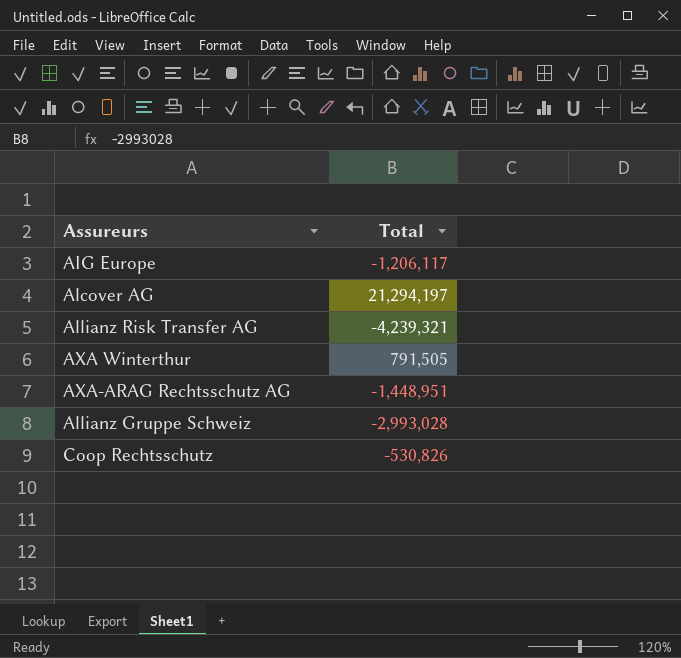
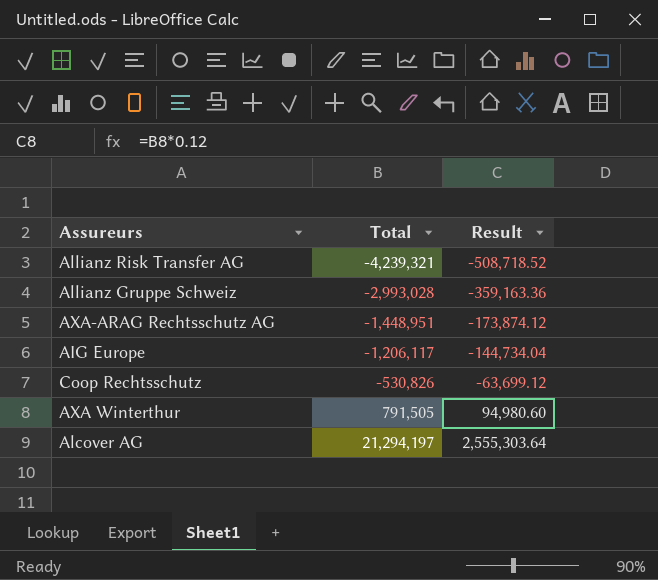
row order: none -> Total ascending
column Result | formula: none -> [Total] * 0.12

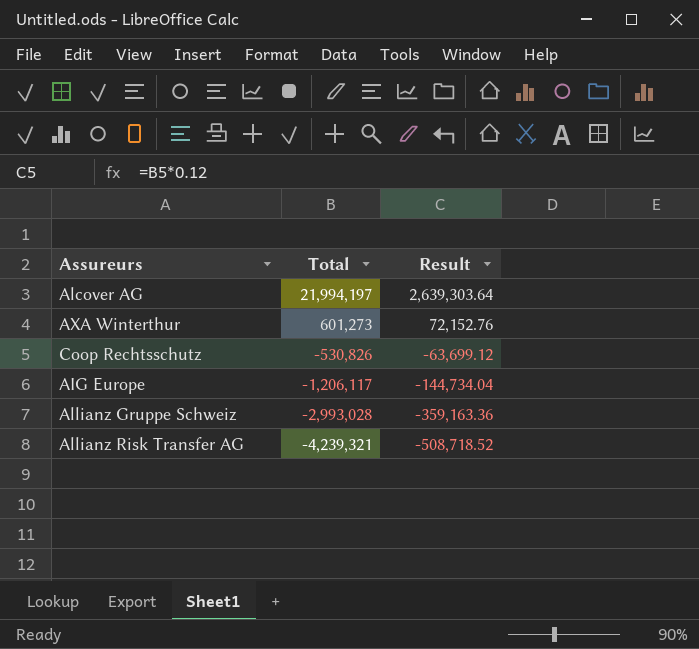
row order: Total ascending -> Total descending
row AXA-ARAG Rechtsschutz AG: -1,448,951 | -173,874.12 -> none
Alcover AG | Total: 21,294,197 -> 21,994,197
Alcover AG | Result: 2,555,303.64 -> 2,639,303.64
AXA Winterthur | Total: 791,505 -> 601,273
AXA Winterthur | Result: 94,980.60 -> 72,152.76

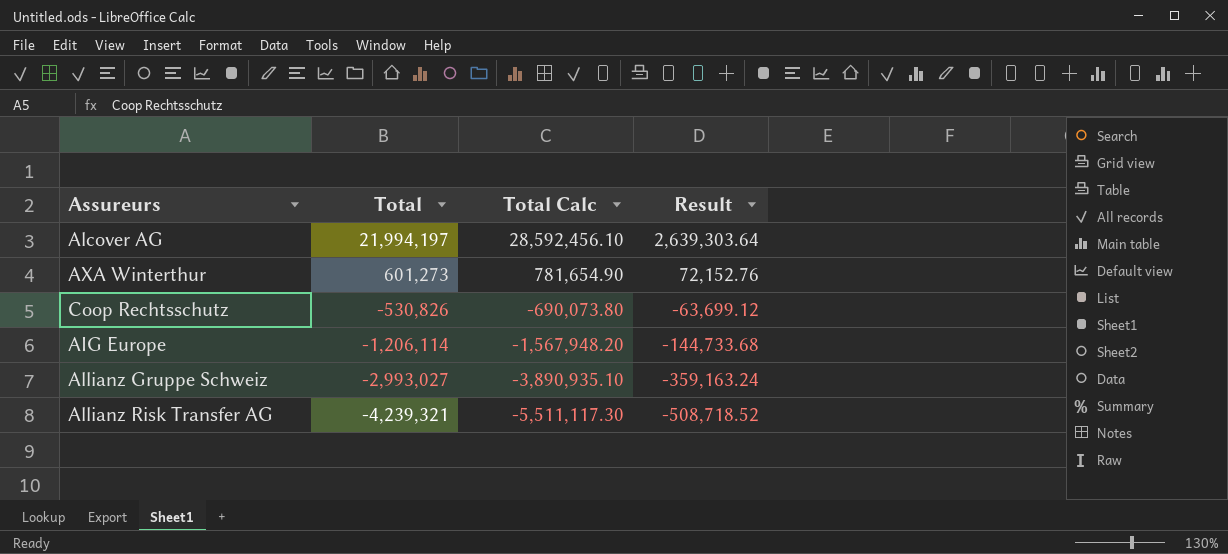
column Total Calc | formula: none -> [Total] * 1.3
AIG Europe | Total: -1,206,117 -> -1,206,114
AIG Europe | Result: -144,734.04 -> -144,733.68
Allianz Gruppe Schweiz | Total: -2,993,028 -> -2,993,027
Allianz Gruppe Schweiz | Result: -359,163.36 -> -359,163.24

